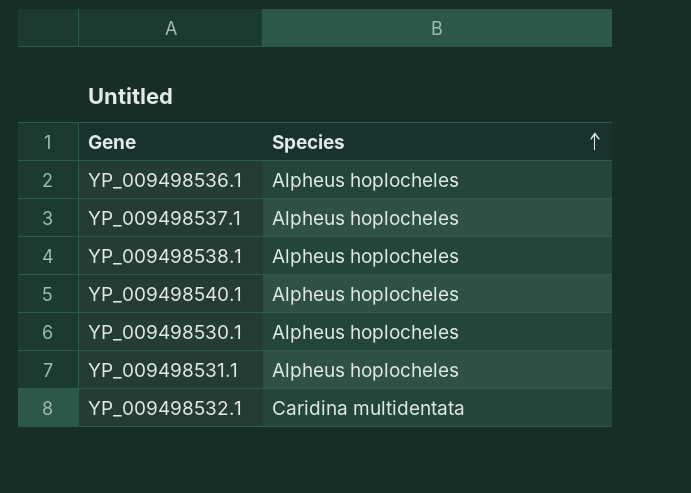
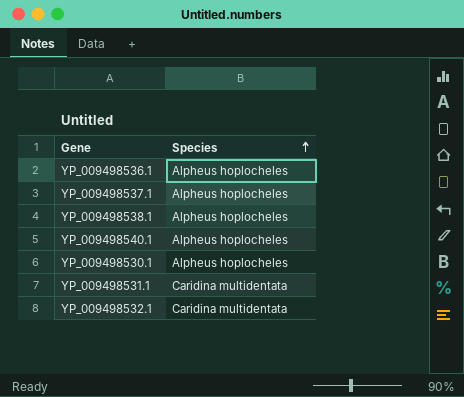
YP_009498531.1 | Species: Alpheus hoplocheles -> Caridina multidentata

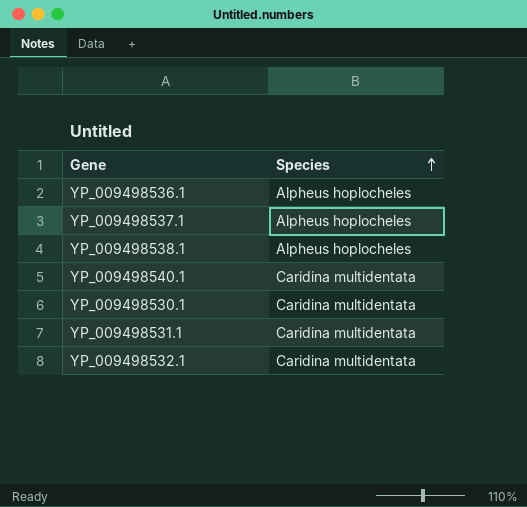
YP_009498540.1 | Species: Alpheus hoplocheles -> Caridina multidentata
YP_009498530.1 | Species: Alpheus hoplocheles -> Caridina multidentata

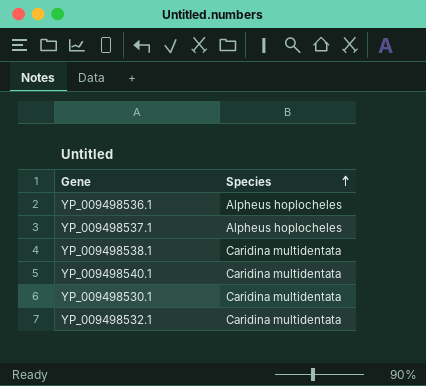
row YP_009498531.1: Caridina multidentata -> none
YP_009498538.1 | Species: Alpheus hoplocheles -> Caridina multidentata

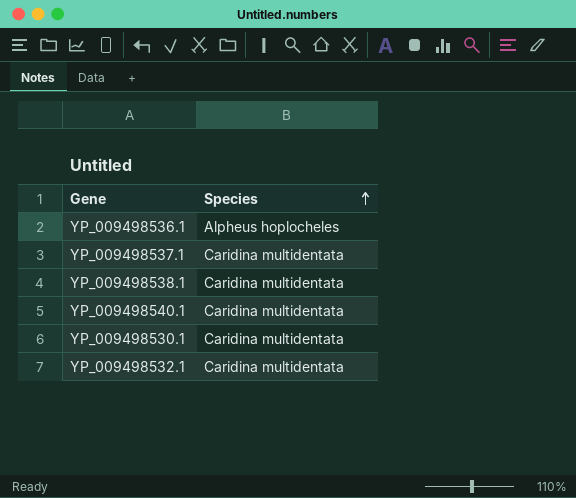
YP_009498537.1 | Species: Alpheus hoplocheles -> Caridina multidentata

